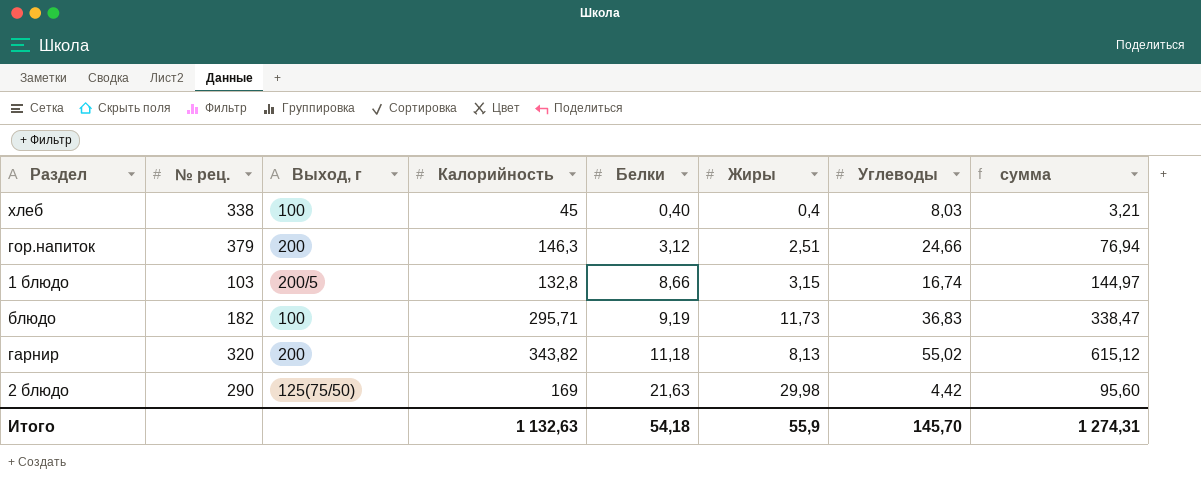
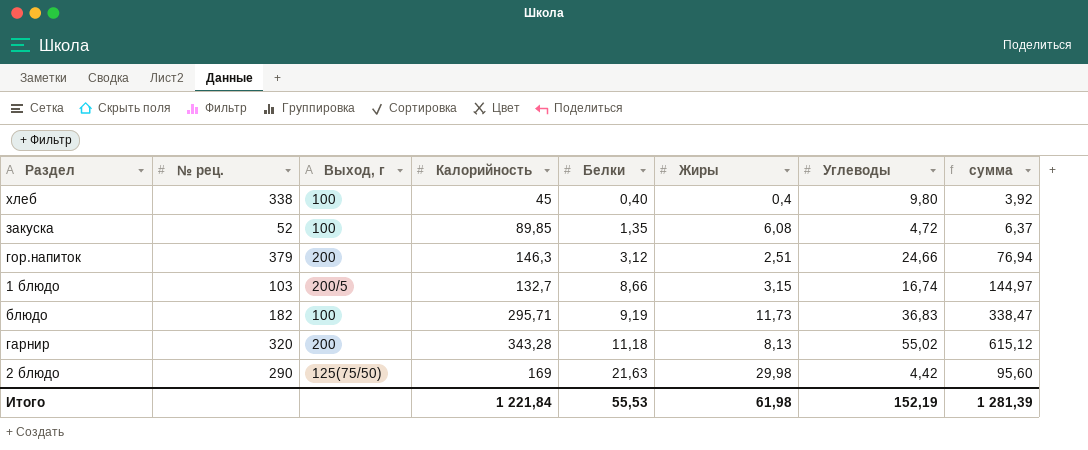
хлеб | Углеводы: 8,03 -> 9,80
хлеб | сумма: 3,21 -> 3,92
row закуска: none -> 52 | 100 | 89,85 | 1,35 | 6,08 | 4,72 | 6,37
1 блюдо | Калорийность: 132,8 -> 132,7
гарнир | Калорийность: 343,82 -> 343,28
Итого | Калорийность: 1 132,63 -> 1 221,84
Итого | Белки: 54,18 -> 55,53
Итого | Жиры: 55,9 -> 61,98
Итого | Углеводы: 145,70 -> 152,19
Итого | сумма: 1 274,31 -> 1 281,39

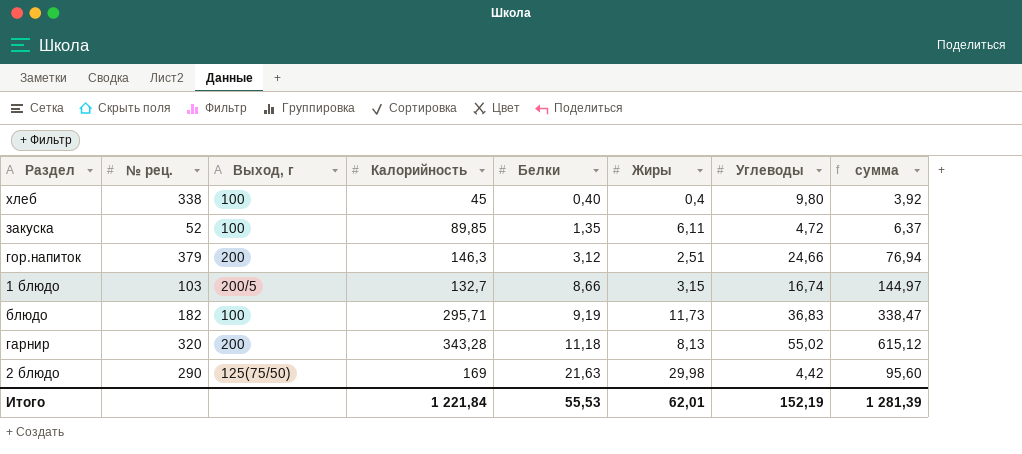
закуска | Жиры: 6,08 -> 6,11
Итого | Жиры: 61,98 -> 62,01

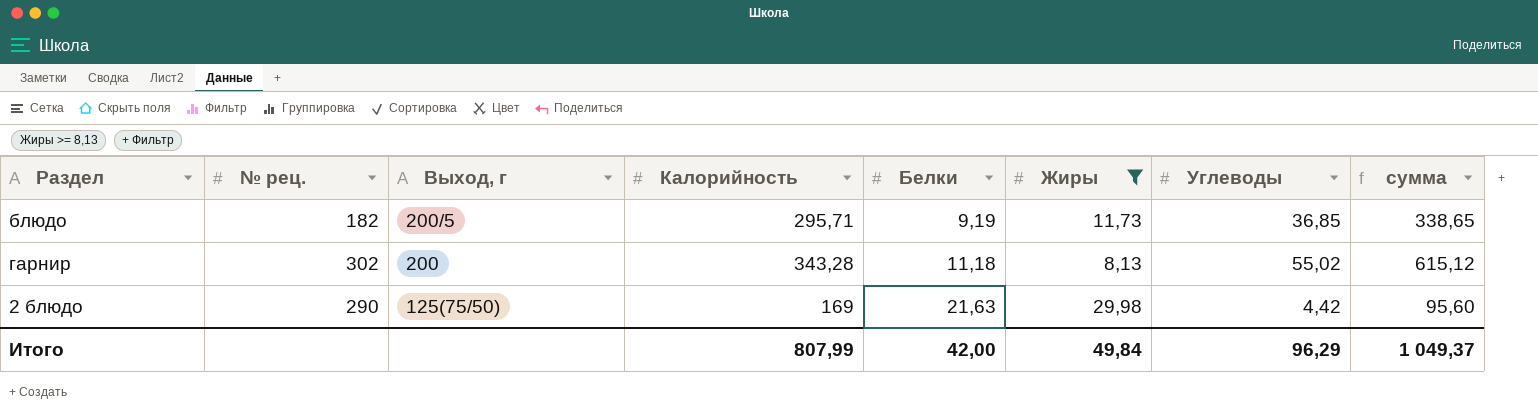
filter: none -> Жиры >= 8,13
блюдо | Выход, г: 100 -> 200/5
блюдо | Углеводы: 36,83 -> 36,85
блюдо | сумма: 338,47 -> 338,65
гарнир | № рец.: 320 -> 302
Итого | Калорийность: 1 221,84 -> 807,99
Итого | Белки: 55,53 -> 42,00
Итого | Жиры: 62,01 -> 49,84
Итого | Углеводы: 152,19 -> 96,29
Итого | сумма: 1 281,39 -> 1 049,37

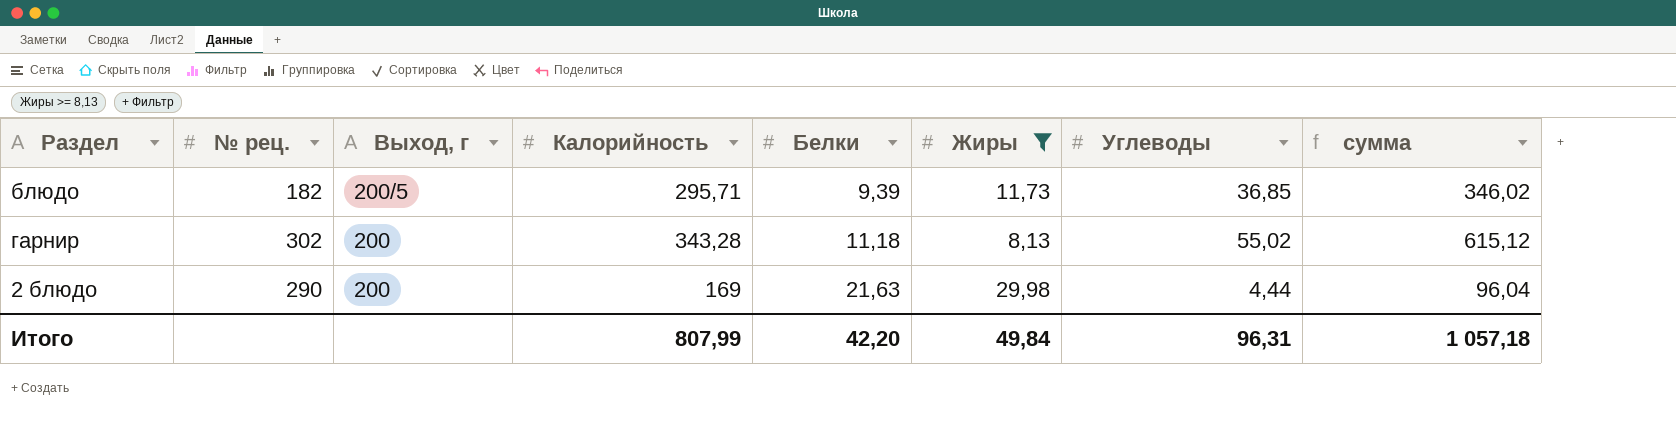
блюдо | Белки: 9,19 -> 9,39
блюдо | сумма: 338,65 -> 346,02
2 блюдо | Выход, г: 125(75/50) -> 200
2 блюдо | Углеводы: 4,42 -> 4,44
2 блюдо | сумма: 95,60 -> 96,04
Итого | Белки: 42,00 -> 42,20
Итого | Углеводы: 96,29 -> 96,31
Итого | сумма: 1 049,37 -> 1 057,18

